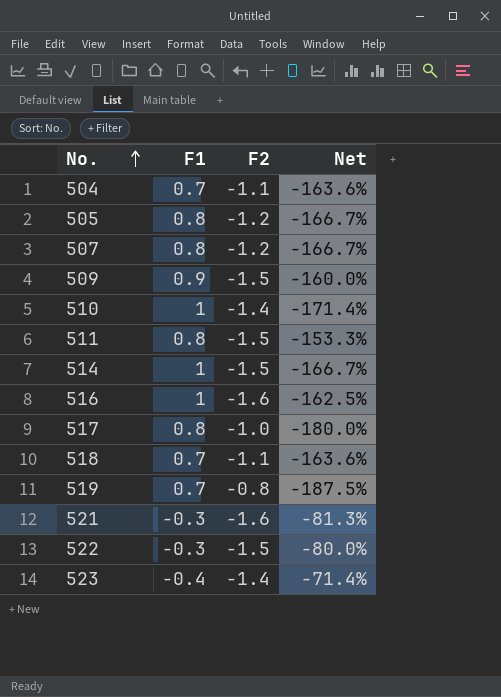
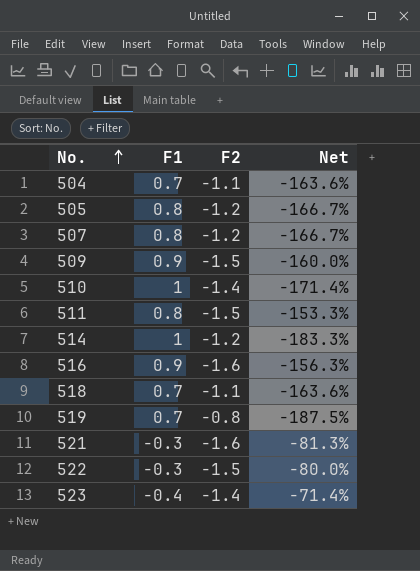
row 517: 0.8 | -1.0 | -180.0% -> none
514 | F2: -1.5 -> -1.2
514 | Net: -166.7% -> -183.3%
516 | F1: 1 -> 0.9
516 | Net: -162.5% -> -156.3%

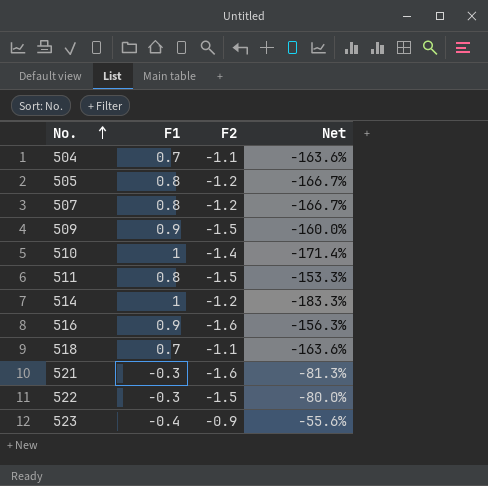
row 519: 0.7 | -0.8 | -187.5% -> none
523 | F2: -1.4 -> -0.9
523 | Net: -71.4% -> -55.6%

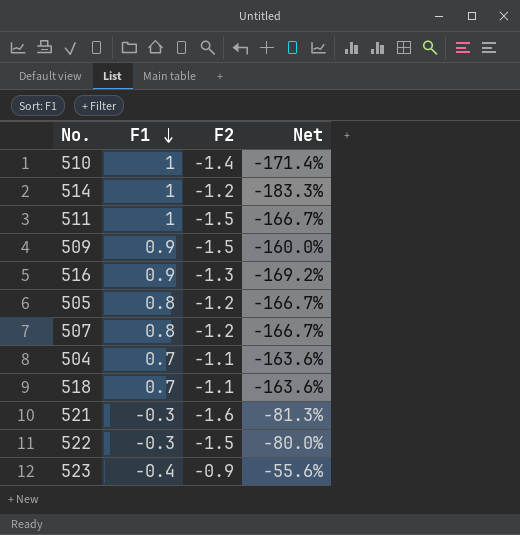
row order: No. ascending -> F1 descending
511 | F1: 0.8 -> 1
511 | Net: -153.3% -> -166.7%
516 | F2: -1.6 -> -1.3
516 | Net: -156.3% -> -169.2%

